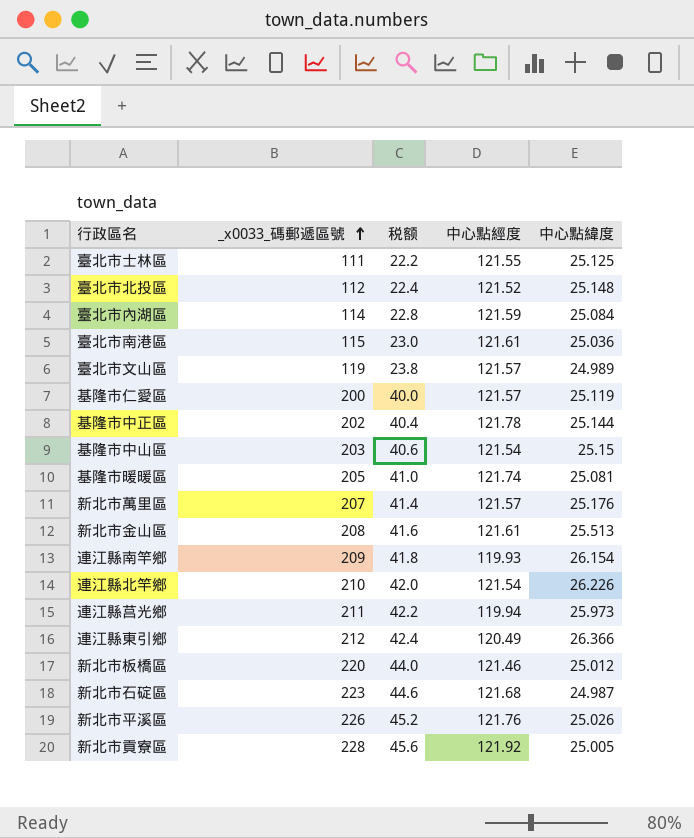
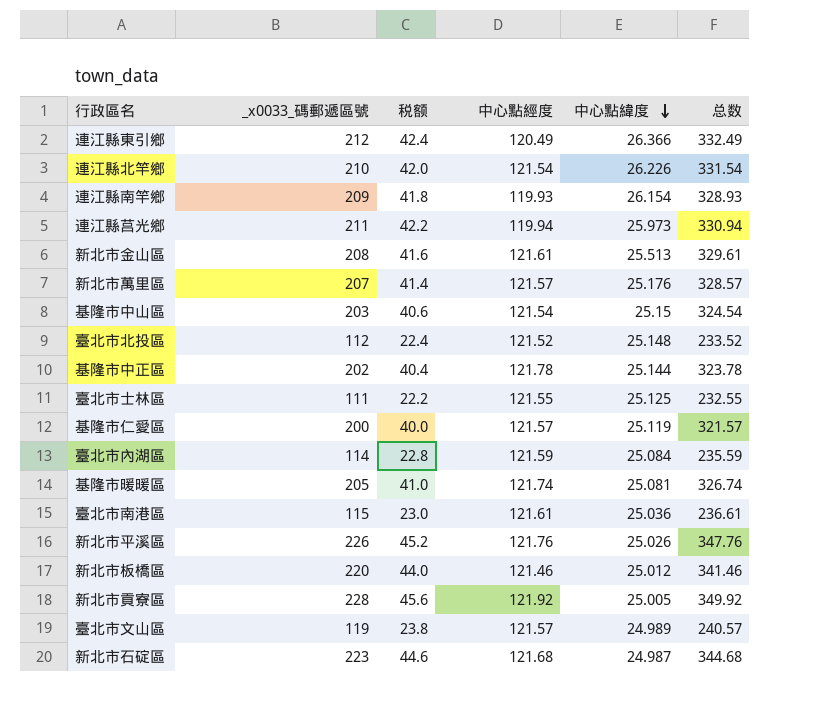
row order: _x0033_碼郵遞區號 ascending -> 中心點緯度 descending
column 总数 | formula: none -> [_x0033_碼郵遞區號] + [中心點經度]

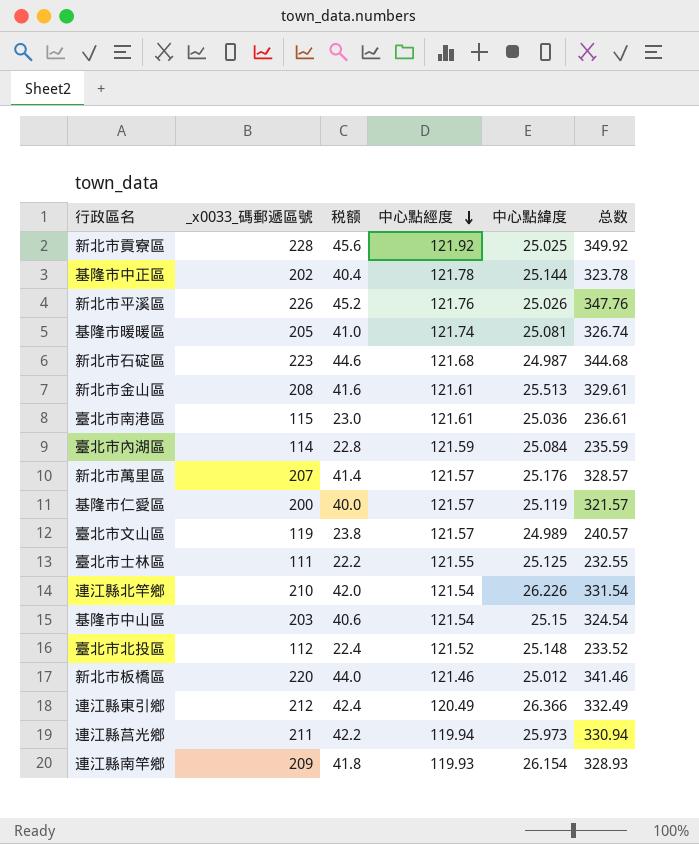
row order: 中心點緯度 descending -> 中心點經度 descending
新北市貢寮區 | 中心點緯度: 25.005 -> 25.025

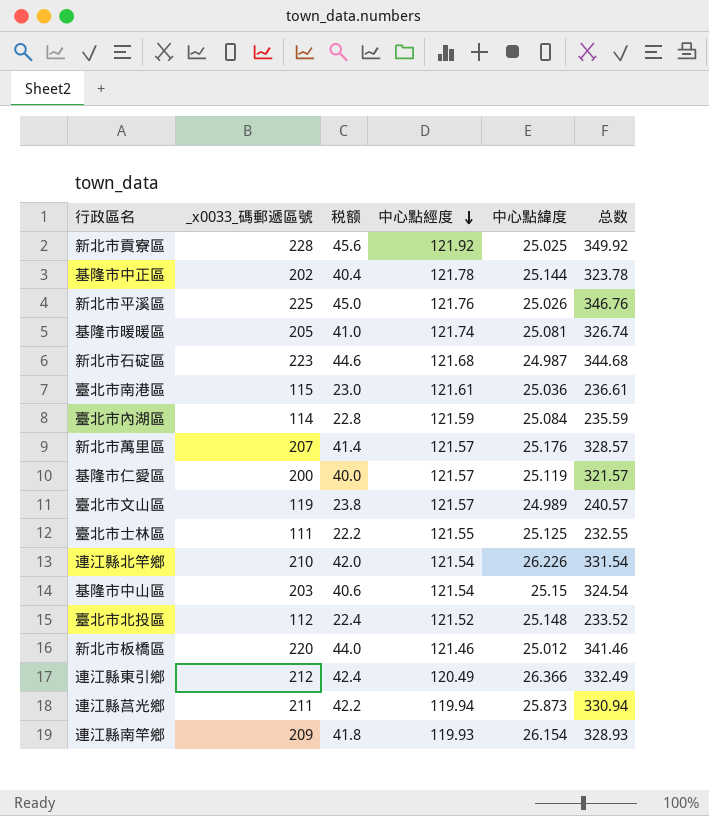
row 新北市金山區: 208 | 41.6 | 121.61 | 25.513 | 329.61 -> none
新北市平溪區 | _x0033_碼郵遞區號: 226 -> 225
新北市平溪區 | 税额: 45.2 -> 45.0
新北市平溪區 | 总数: 347.76 -> 346.76
連江縣莒光鄉 | 中心點緯度: 25.973 -> 25.873

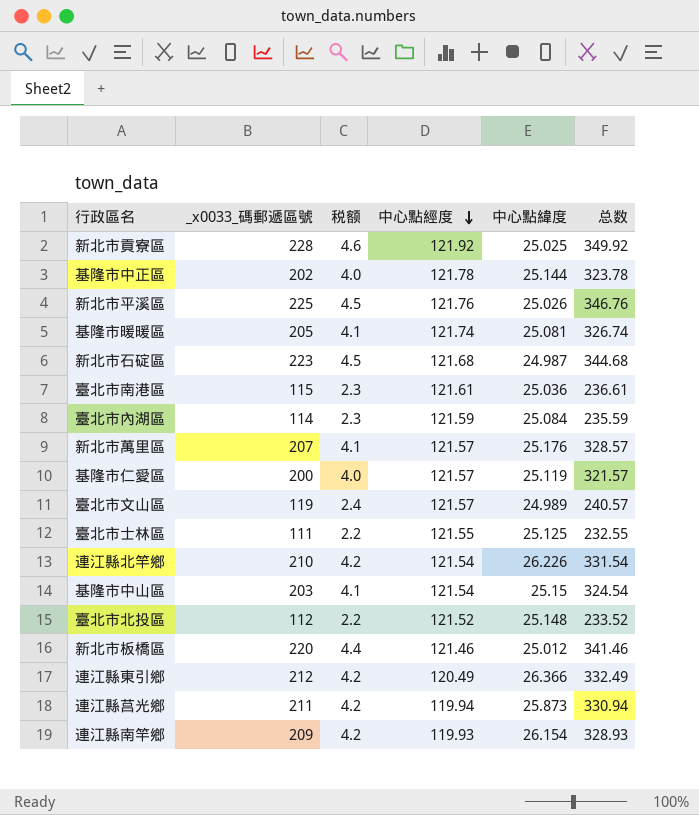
column 税额 | formula: [_x0033_碼郵遞區號] * 0.2 -> [_x0033_碼郵遞區號] * 0.02

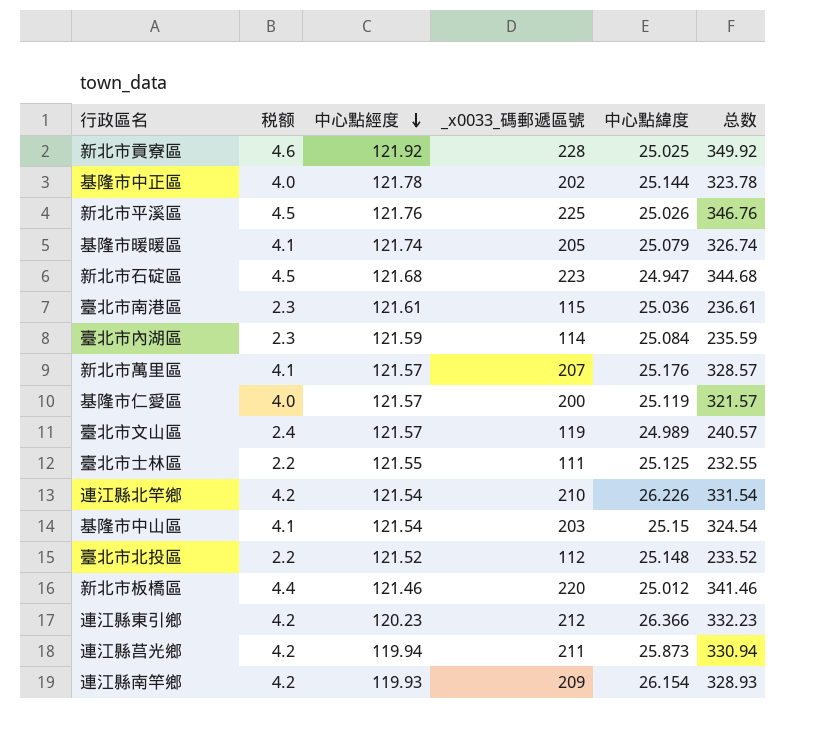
column _x0033_碼郵遞區號 | position: 2 -> 4
基隆市暖暖區 | 中心點緯度: 25.081 -> 25.079
新北市石碇區 | 中心點緯度: 24.987 -> 24.947
連江縣東引鄉 | 中心點經度: 120.49 -> 120.23
連江縣東引鄉 | 总数: 332.49 -> 332.23

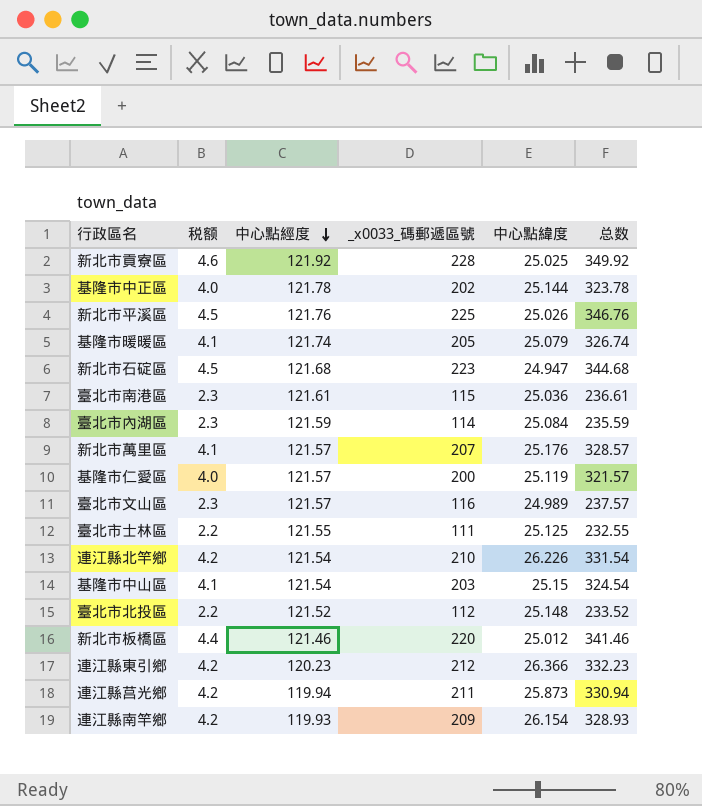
臺北市文山區 | 税额: 2.4 -> 2.3
臺北市文山區 | _x0033_碼郵遞區號: 119 -> 116
臺北市文山區 | 总数: 240.57 -> 237.57

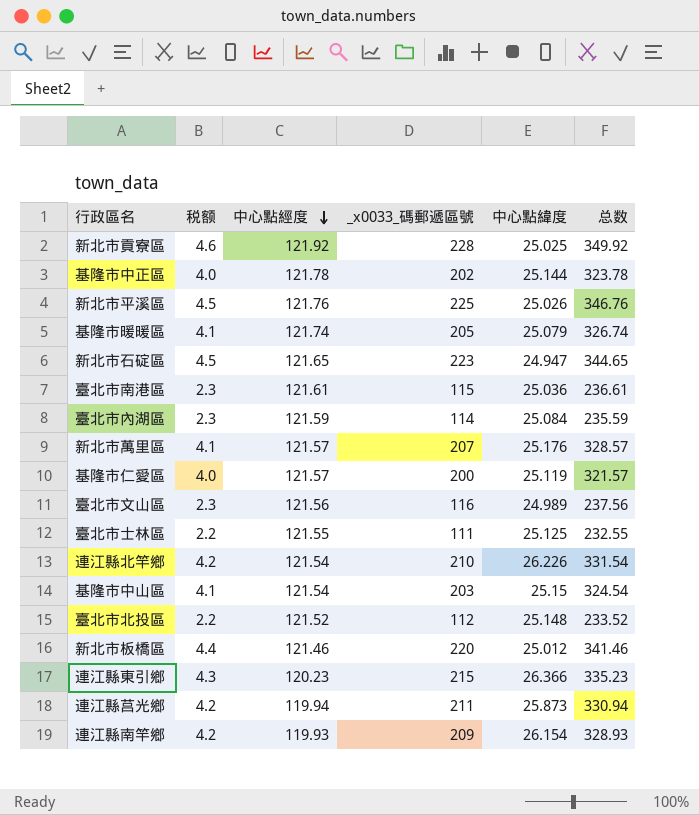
新北市石碇區 | 中心點經度: 121.68 -> 121.65
新北市石碇區 | 总数: 344.68 -> 344.65
臺北市文山區 | 中心點經度: 121.57 -> 121.56
臺北市文山區 | 总数: 237.57 -> 237.56
連江縣東引鄉 | 税额: 4.2 -> 4.3
連江縣東引鄉 | _x0033_碼郵遞區號: 212 -> 215
連江縣東引鄉 | 总数: 332.23 -> 335.23

